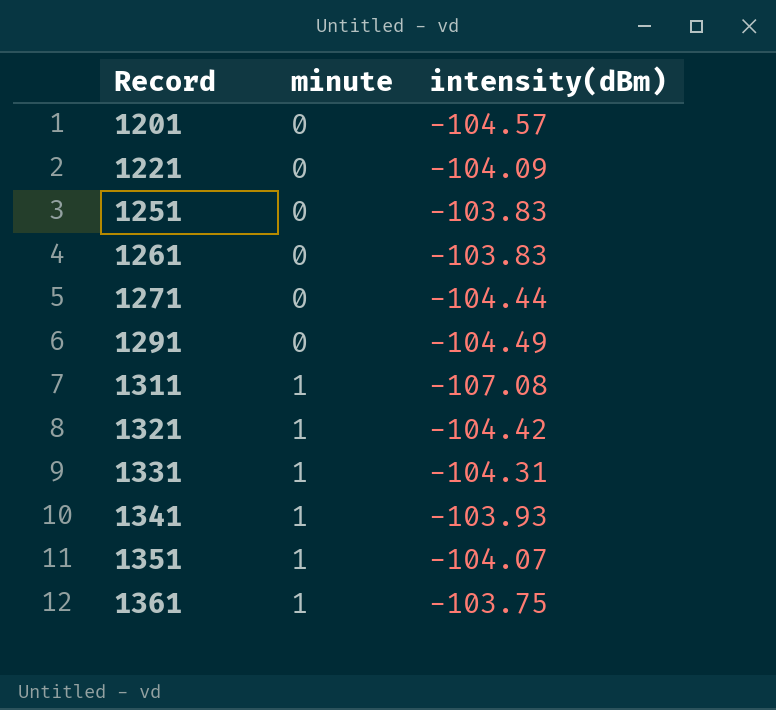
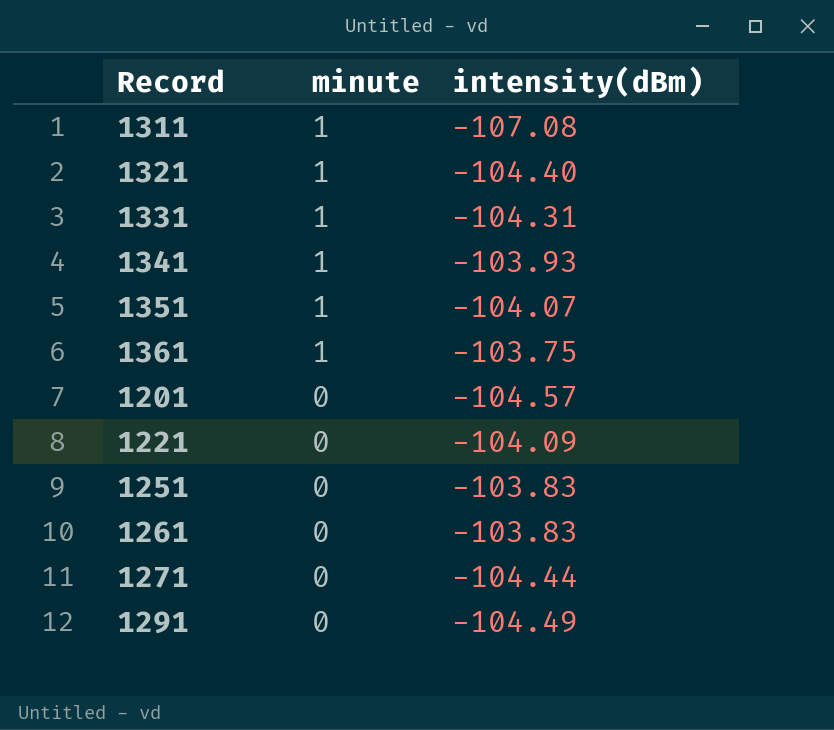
row order: Record ascending -> minute descending
1321 | intensity(dBm): -104.42 -> -104.40

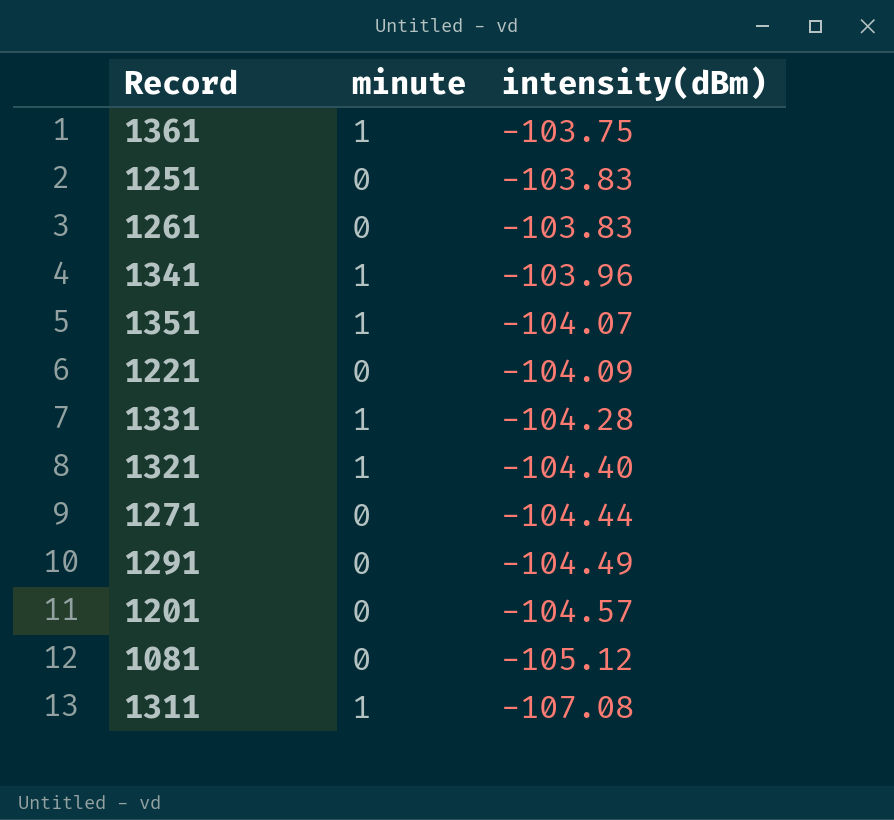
row order: minute descending -> intensity(dBm) descending
1341 | intensity(dBm): -103.93 -> -103.96
1331 | intensity(dBm): -104.31 -> -104.28
row 1081: none -> 0 | -105.12

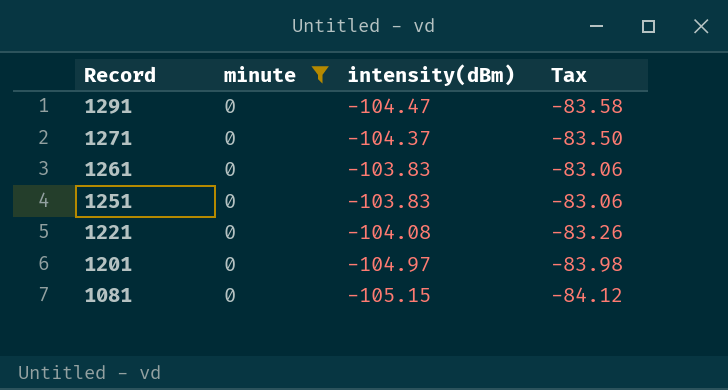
filter: none -> minute = 0
row order: intensity(dBm) descending -> Record descending
column Tax | formula: none -> [intensity(dBm)] * 0.8
1291 | intensity(dBm): -104.49 -> -104.47
1271 | intensity(dBm): -104.44 -> -104.37
1221 | intensity(dBm): -104.09 -> -104.08
1201 | intensity(dBm): -104.57 -> -104.97
1081 | intensity(dBm): -105.12 -> -105.15

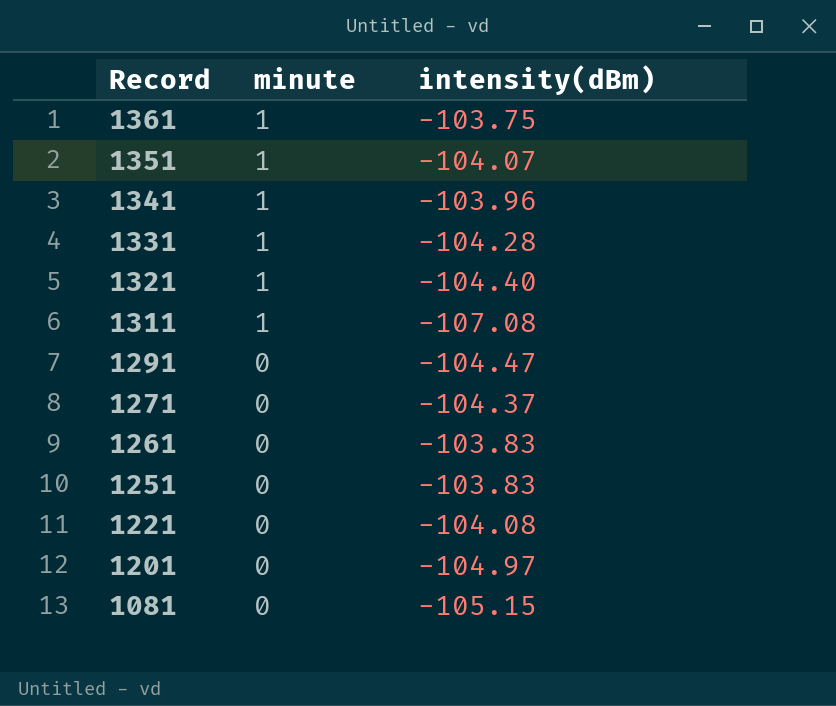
filter: minute = 0 -> none
column Tax | formula: [intensity(dBm)] * 0.8 -> none

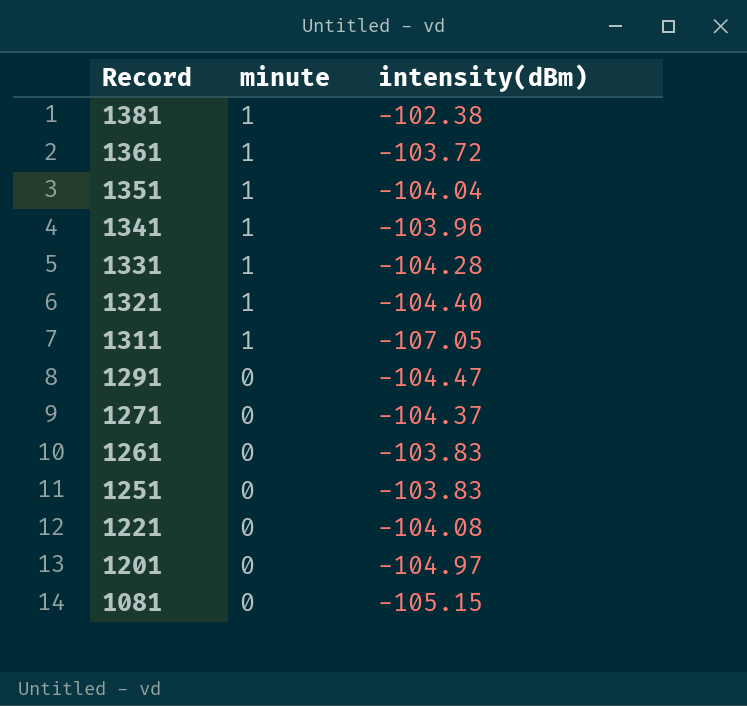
row 1381: none -> 1 | -102.38
1361 | intensity(dBm): -103.75 -> -103.72
1351 | intensity(dBm): -104.07 -> -104.04
1311 | intensity(dBm): -107.08 -> -107.05

